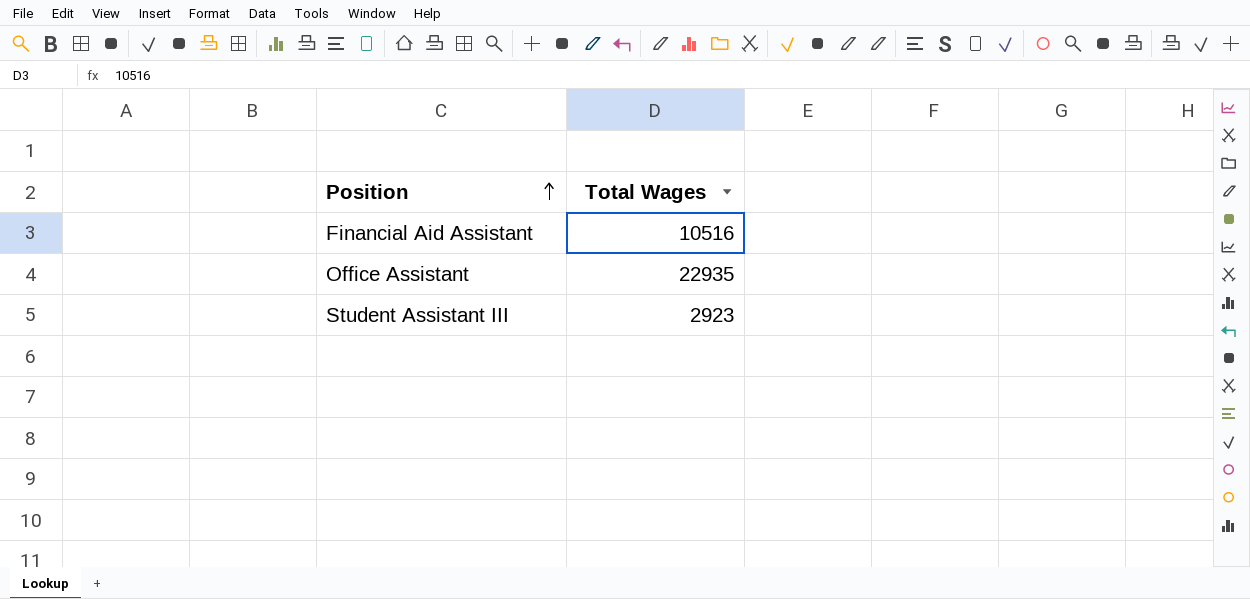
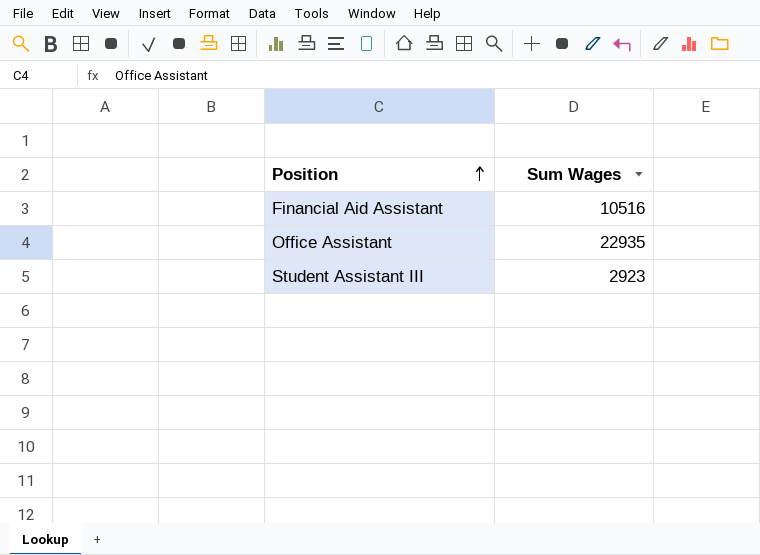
column name: Total Wages -> Sum Wages

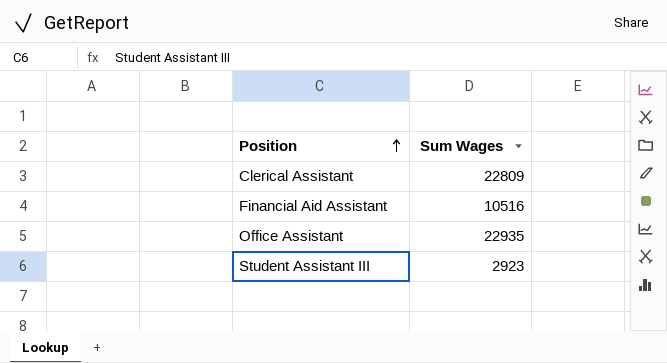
row Clerical Assistant: none -> 22809

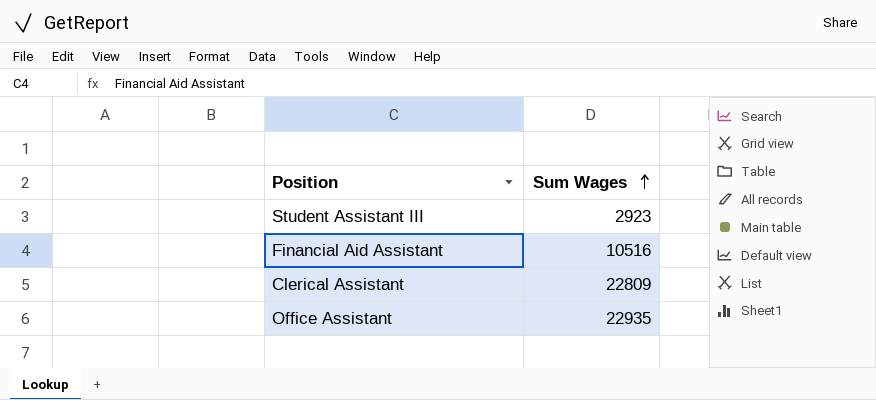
row order: Position ascending -> Sum Wages ascending

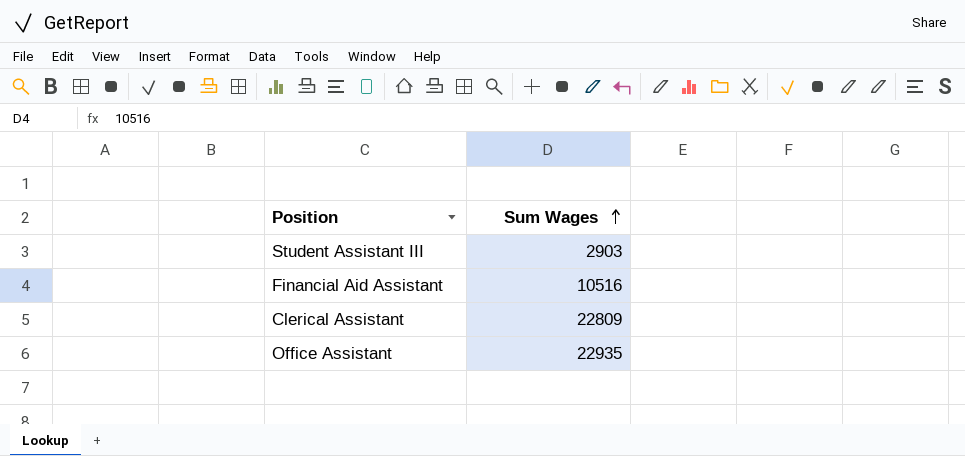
Student Assistant III | Sum Wages: 2923 -> 2903

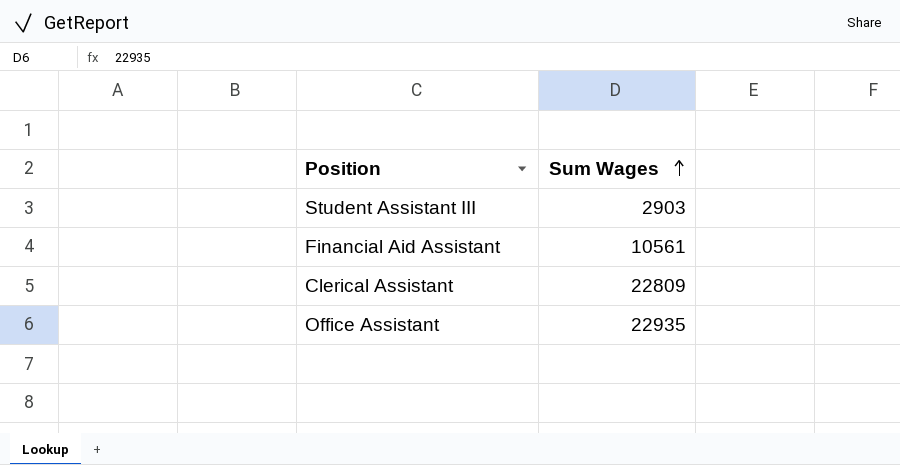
Financial Aid Assistant | Sum Wages: 10516 -> 10561

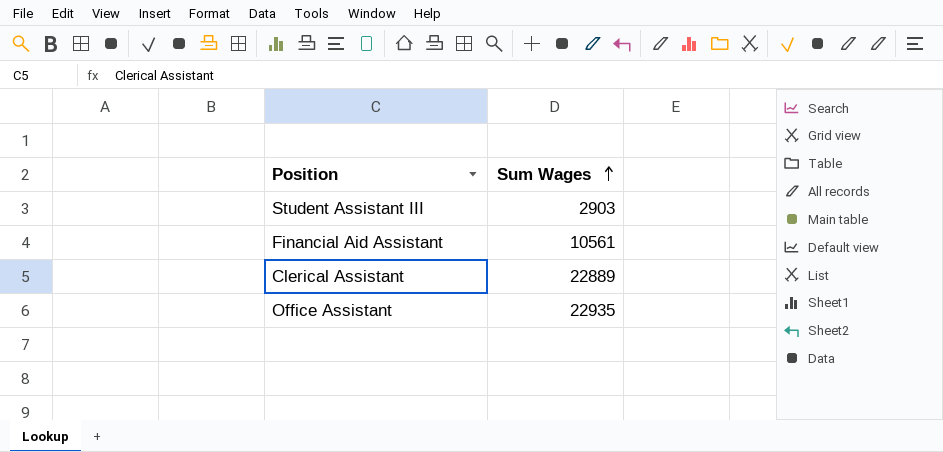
Clerical Assistant | Sum Wages: 22809 -> 22889

